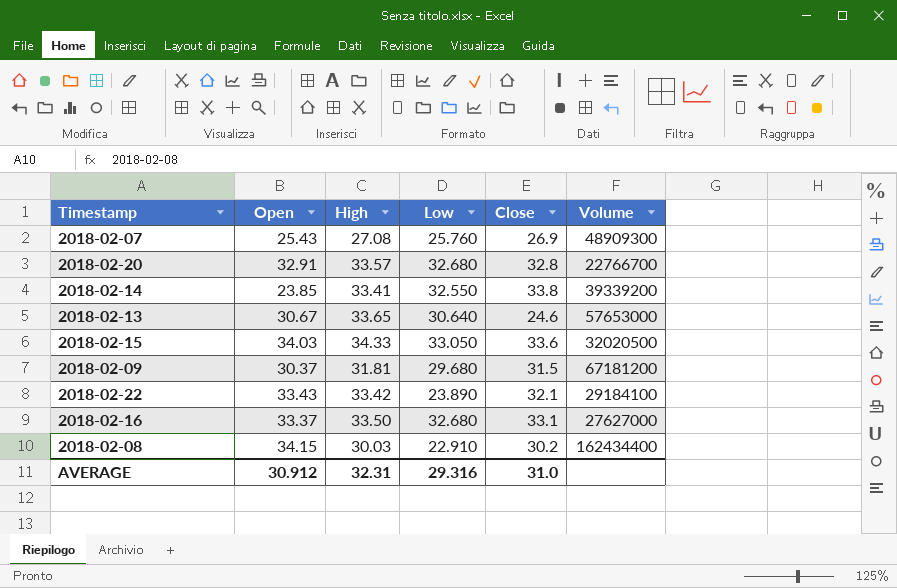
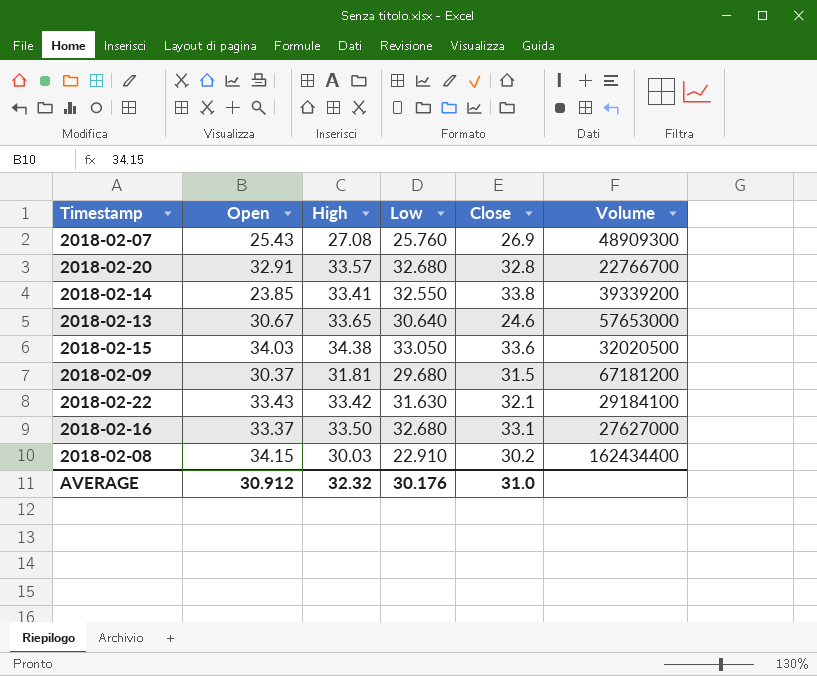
2018-02-15 | High: 34.33 -> 34.38
2018-02-22 | Low: 23.890 -> 31.630
AVERAGE | High: 32.31 -> 32.32
AVERAGE | Low: 29.316 -> 30.176

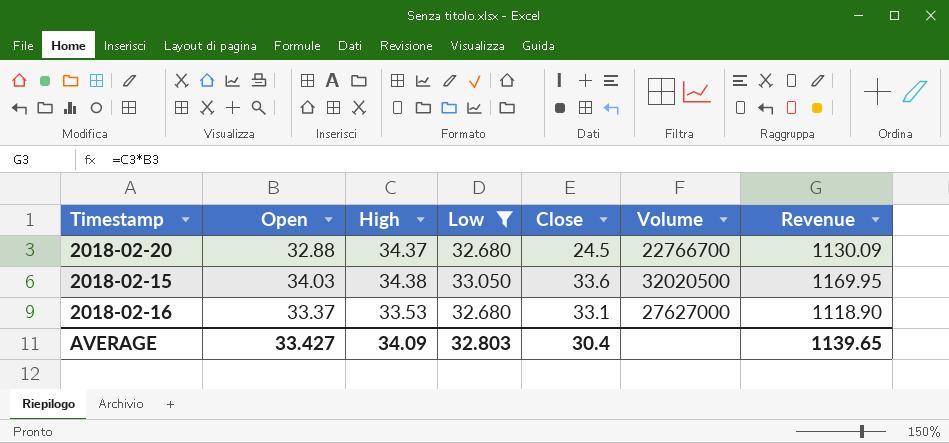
filter: none -> Low >= 32.680
column Revenue | formula: none -> [Open] * [High]
2018-02-20 | Open: 32.91 -> 32.88
2018-02-20 | High: 33.57 -> 34.37
2018-02-20 | Close: 32.8 -> 24.5
2018-02-16 | High: 33.50 -> 33.53
AVERAGE | Open: 30.912 -> 33.427
AVERAGE | High: 32.32 -> 34.09
AVERAGE | Low: 30.176 -> 32.803
AVERAGE | Close: 31.0 -> 30.4

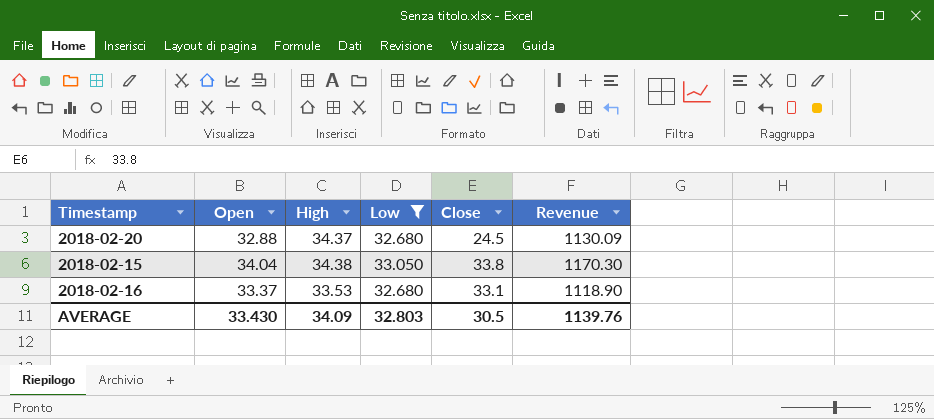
column Volume | position: 6 -> none
2018-02-15 | Open: 34.03 -> 34.04
2018-02-15 | Close: 33.6 -> 33.8
2018-02-15 | Revenue: 1169.95 -> 1170.30
AVERAGE | Open: 33.427 -> 33.430
AVERAGE | Close: 30.4 -> 30.5
AVERAGE | Revenue: 1139.65 -> 1139.76

